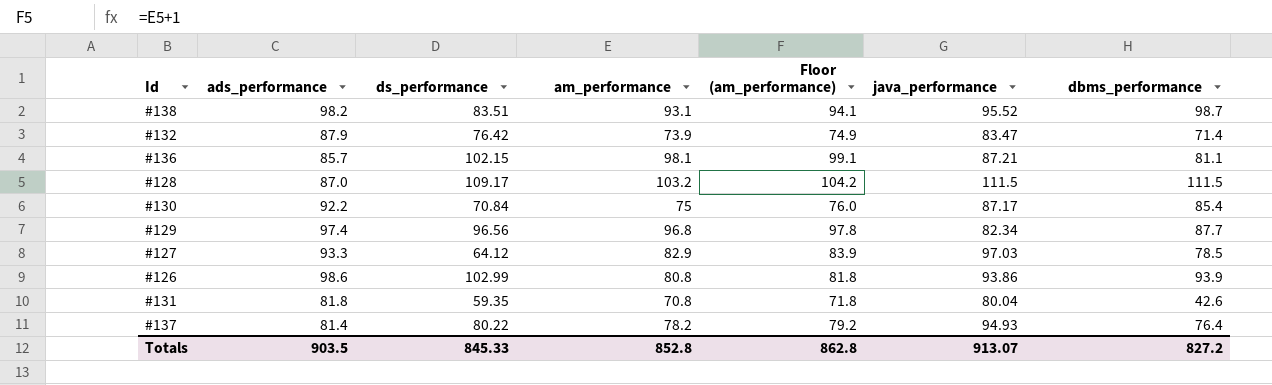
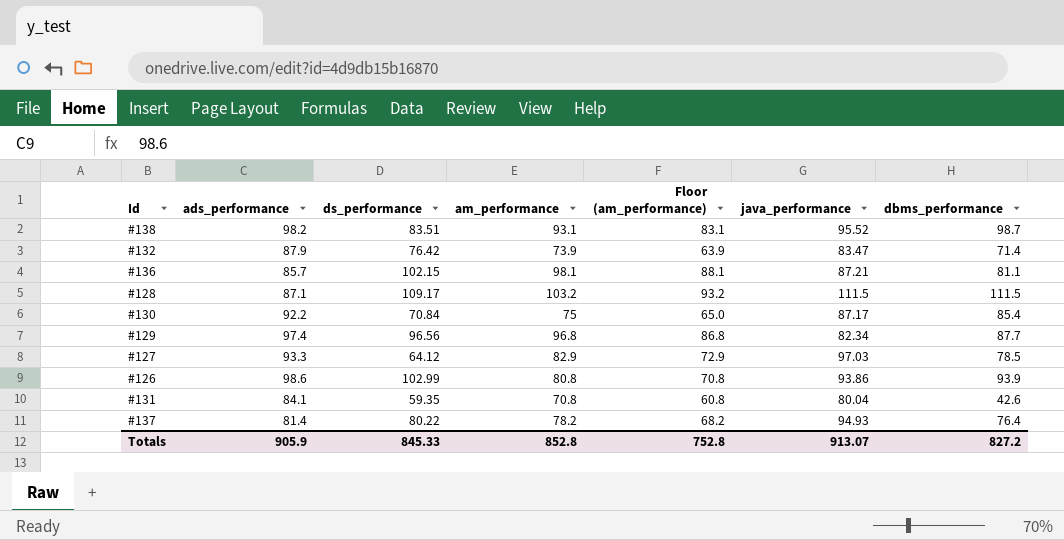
column Floor (am_performance) | formula: [am_performance] + 1 -> [am_performance] - 10
#128 | ads_performance: 87.0 -> 87.1
#131 | ads_performance: 81.8 -> 84.1
Totals | ads_performance: 903.5 -> 905.9
Totals | Floor (am_performance): 862.8 -> 752.8

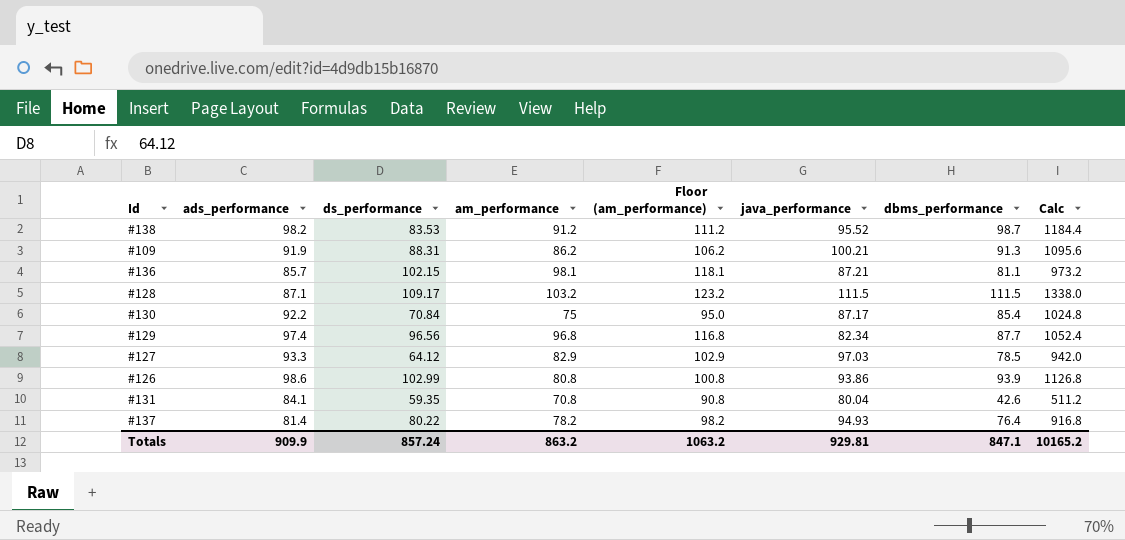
column Floor (am_performance) | formula: [am_performance] - 10 -> [am_performance] + 20
column Calc | formula: none -> [dbms_performance] * 12
row #132: 87.9 | 76.42 | 73.9 | 63.9 | 83.47 | 71.4 -> none
#138 | ds_performance: 83.51 -> 83.53
#138 | am_performance: 93.1 -> 91.2
row #109: none -> 91.9 | 88.31 | 86.2 | 106.2 | 100.21 | 91.3 | 1095.6
Totals | ads_performance: 905.9 -> 909.9
Totals | ds_performance: 845.33 -> 857.24
Totals | am_performance: 852.8 -> 863.2
Totals | Floor (am_performance): 752.8 -> 1063.2
Totals | java_performance: 913.07 -> 929.81
Totals | dbms_performance: 827.2 -> 847.1

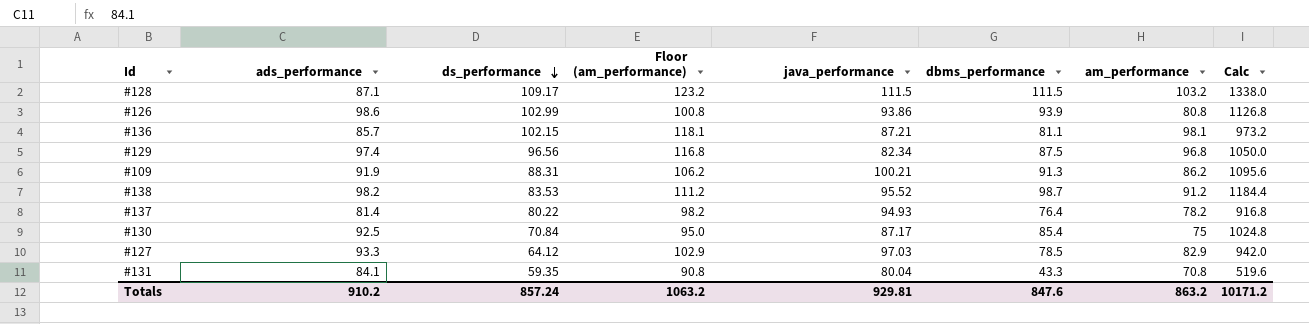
row order: none -> ds_performance descending
column am_performance | position: 4 -> 7
#129 | dbms_performance: 87.7 -> 87.5
#129 | Calc: 1052.4 -> 1050.0
#130 | ads_performance: 92.2 -> 92.5
#131 | dbms_performance: 42.6 -> 43.3
#131 | Calc: 511.2 -> 519.6
Totals | ads_performance: 909.9 -> 910.2
Totals | dbms_performance: 847.1 -> 847.6
Totals | Calc: 10165.2 -> 10171.2

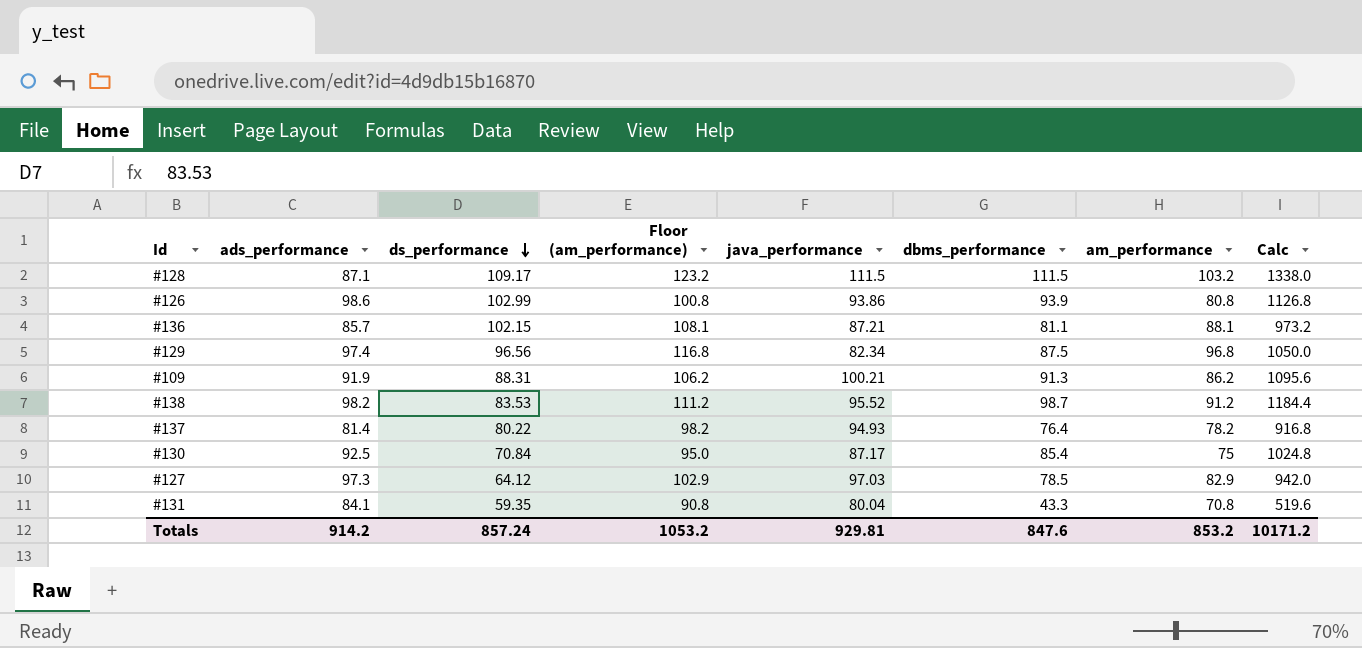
#136 | Floor (am_performance): 118.1 -> 108.1
#136 | am_performance: 98.1 -> 88.1
#127 | ads_performance: 93.3 -> 97.3
Totals | ads_performance: 910.2 -> 914.2
Totals | Floor (am_performance): 1063.2 -> 1053.2
Totals | am_performance: 863.2 -> 853.2

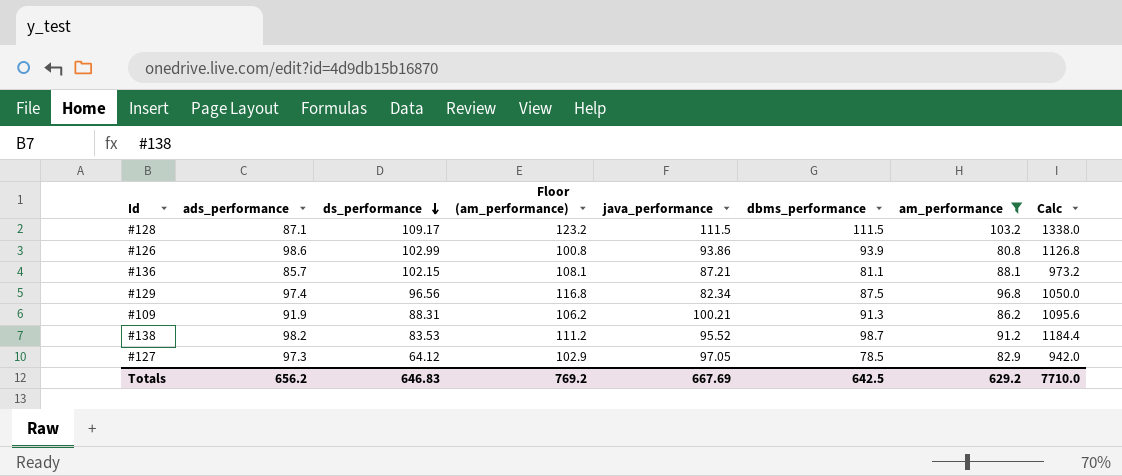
filter: none -> am_performance >= 80.8
#127 | java_performance: 97.03 -> 97.05
Totals | ads_performance: 914.2 -> 656.2
Totals | ds_performance: 857.24 -> 646.83
Totals | Floor (am_performance): 1053.2 -> 769.2
Totals | java_performance: 929.81 -> 667.69
Totals | dbms_performance: 847.6 -> 642.5
Totals | am_performance: 853.2 -> 629.2
Totals | Calc: 10171.2 -> 7710.0

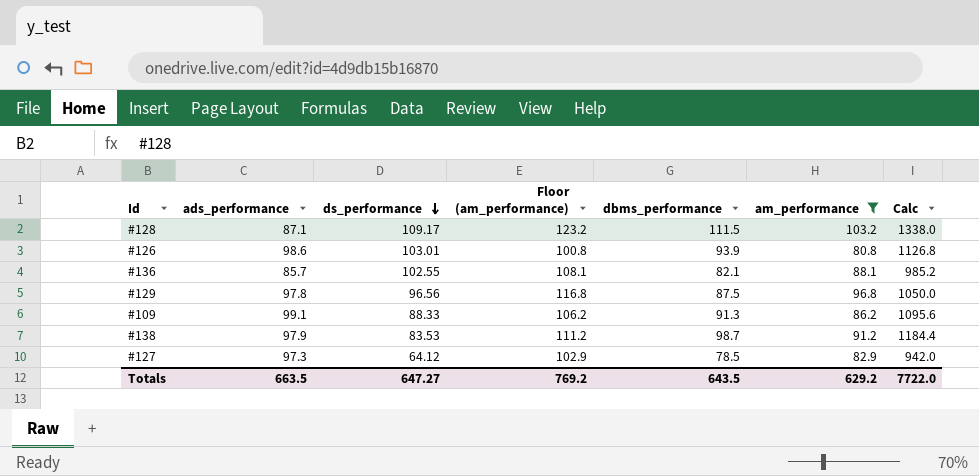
column java_performance | position: 5 -> none
#126 | ds_performance: 102.99 -> 103.01
#136 | ds_performance: 102.15 -> 102.55
#136 | dbms_performance: 81.1 -> 82.1
#136 | Calc: 973.2 -> 985.2
#129 | ads_performance: 97.4 -> 97.8
#109 | ads_performance: 91.9 -> 99.1
#109 | ds_performance: 88.31 -> 88.33
#138 | ads_performance: 98.2 -> 97.9
Totals | ads_performance: 656.2 -> 663.5
Totals | ds_performance: 646.83 -> 647.27
Totals | dbms_performance: 642.5 -> 643.5
Totals | Calc: 7710.0 -> 7722.0

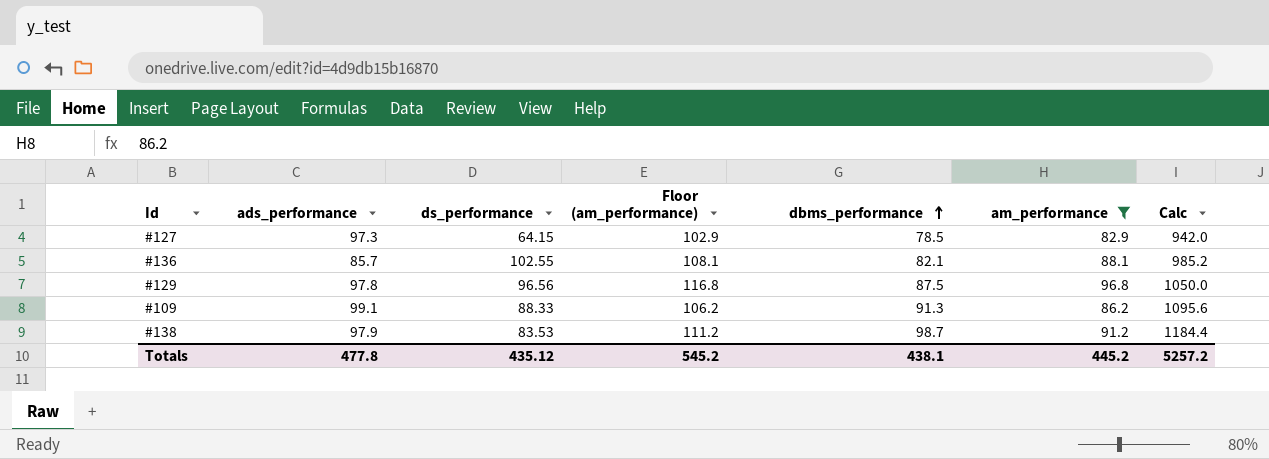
row order: ds_performance descending -> dbms_performance ascending
row #128: 87.1 | 109.17 | 123.2 | 111.5 | 103.2 | 1338.0 -> none
row #126: 98.6 | 103.01 | 100.8 | 93.9 | 80.8 | 1126.8 -> none
#127 | ds_performance: 64.12 -> 64.15
Totals | ads_performance: 663.5 -> 477.8
Totals | ds_performance: 647.27 -> 435.12
Totals | Floor (am_performance): 769.2 -> 545.2
Totals | dbms_performance: 643.5 -> 438.1
Totals | am_performance: 629.2 -> 445.2
Totals | Calc: 7722.0 -> 5257.2

